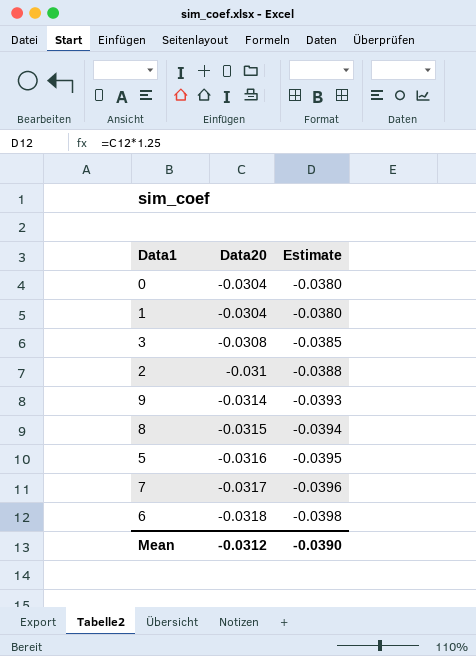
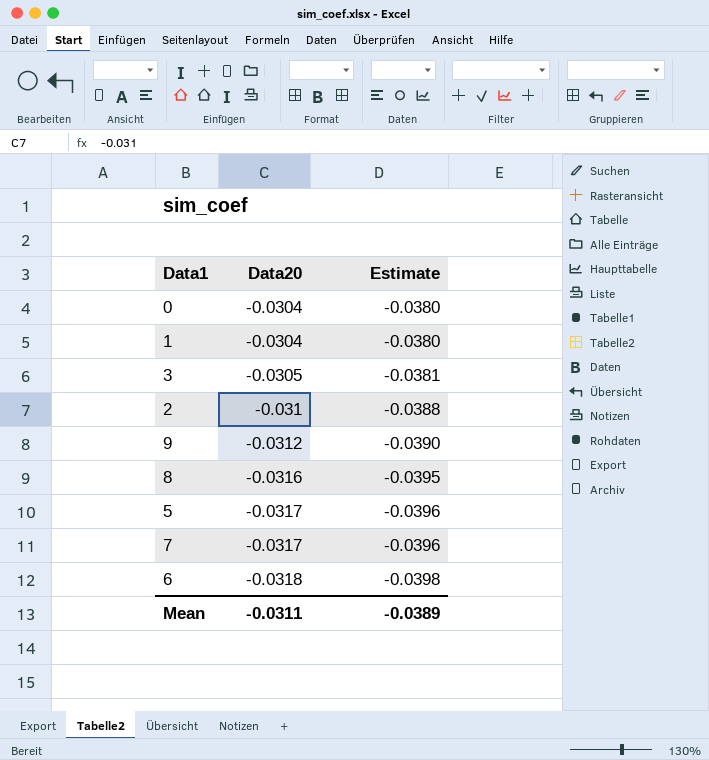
3 | Data20: -0.0308 -> -0.0305
3 | Estimate: -0.0385 -> -0.0381
9 | Data20: -0.0314 -> -0.0312
9 | Estimate: -0.0393 -> -0.0390
8 | Data20: -0.0315 -> -0.0316
8 | Estimate: -0.0394 -> -0.0395
5 | Data20: -0.0316 -> -0.0317
5 | Estimate: -0.0395 -> -0.0396
Mean | Data20: -0.0312 -> -0.0311
Mean | Estimate: -0.0390 -> -0.0389

